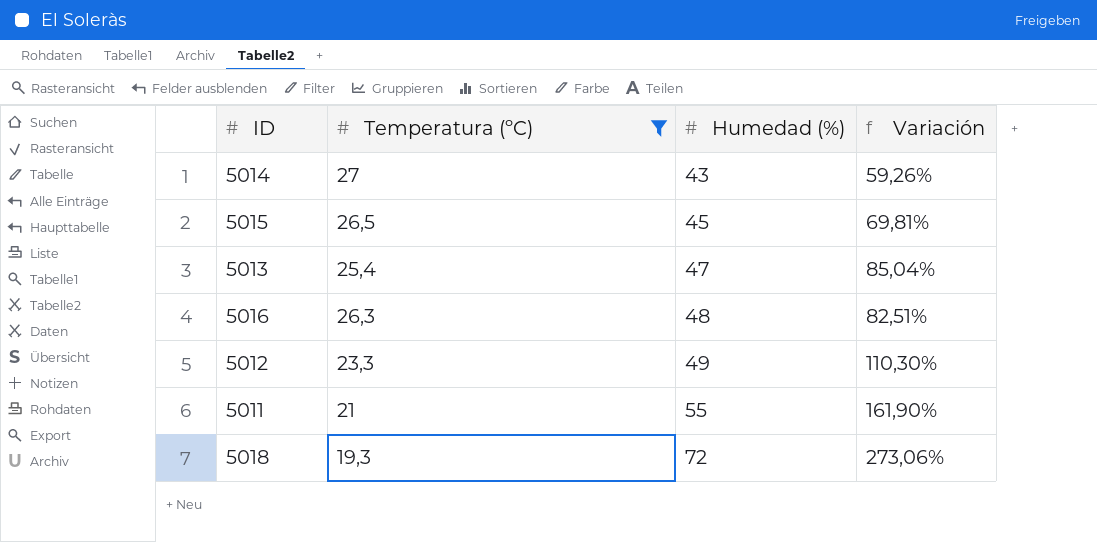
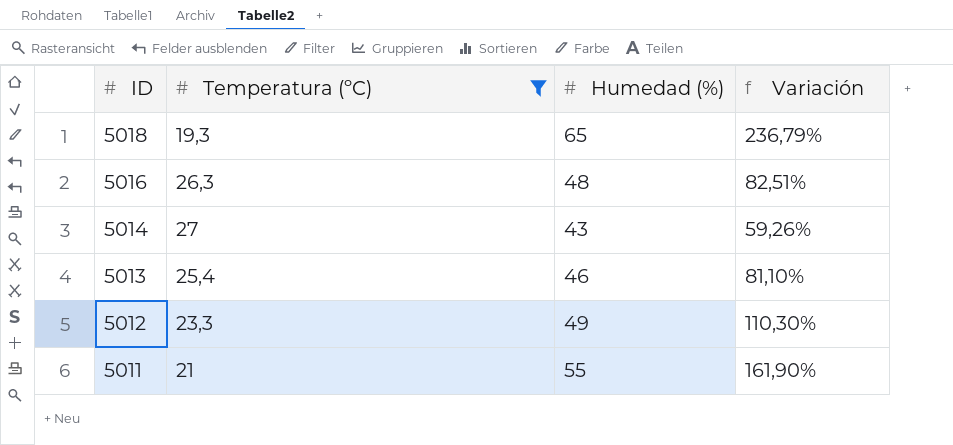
row order: Humedad (%) ascending -> ID descending
row 5015: 26,5 | 45 | 69,81% -> none
5018 | Humedad (%): 72 -> 65
5018 | Variación: 273,06% -> 236,79%
5013 | Humedad (%): 47 -> 46
5013 | Variación: 85,04% -> 81,10%

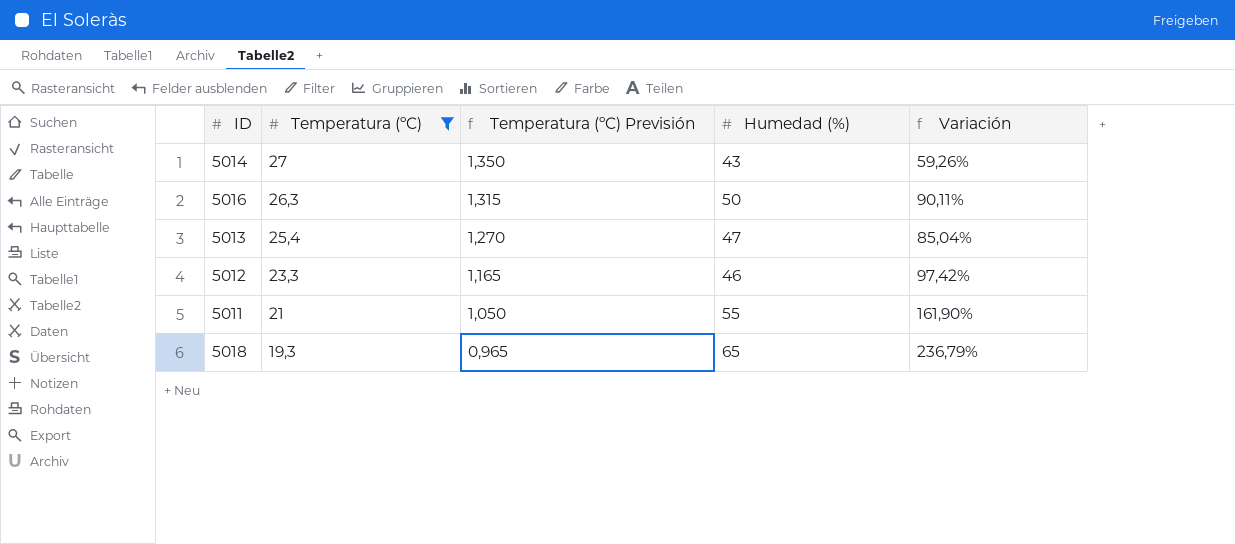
row order: ID descending -> Temperatura (ºC) descending
column Temperatura (ºC) Previsión | formula: none -> [Temperatura (ºC)] * 0,05
5016 | Humedad (%): 48 -> 50
5016 | Variación: 82,51% -> 90,11%
5013 | Humedad (%): 46 -> 47
5013 | Variación: 81,10% -> 85,04%
5012 | Humedad (%): 49 -> 46
5012 | Variación: 110,30% -> 97,42%

